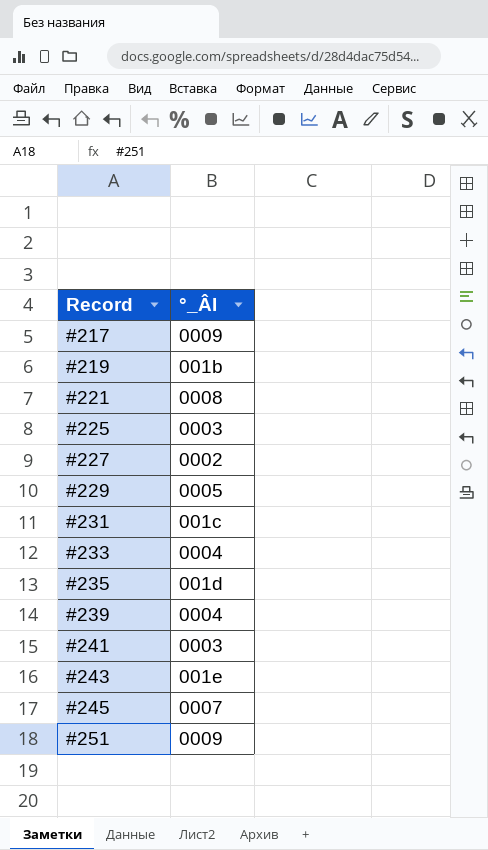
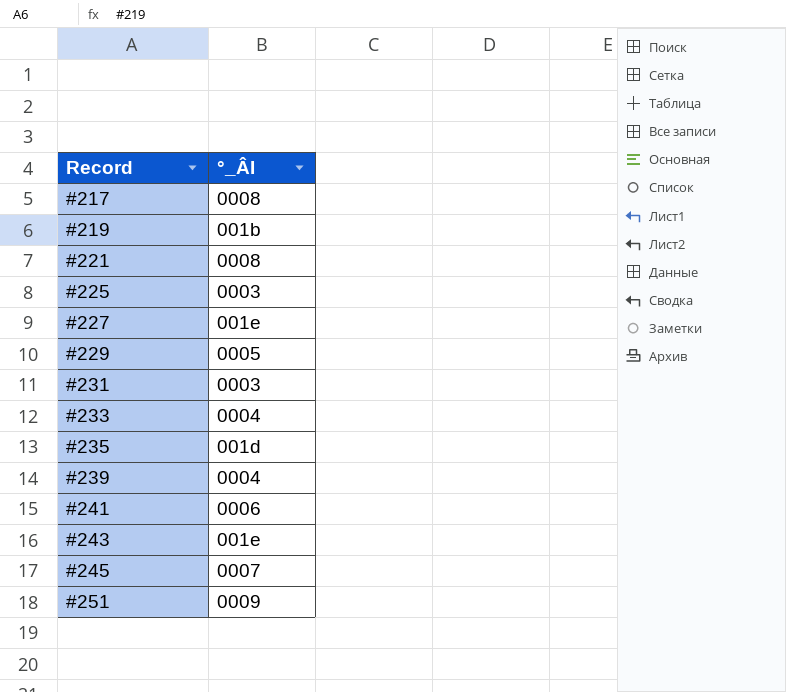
#217 | °_ÂI: 0009 -> 0008
#227 | °_ÂI: 0002 -> 001e
#231 | °_ÂI: 001c -> 0003
#241 | °_ÂI: 0003 -> 0006

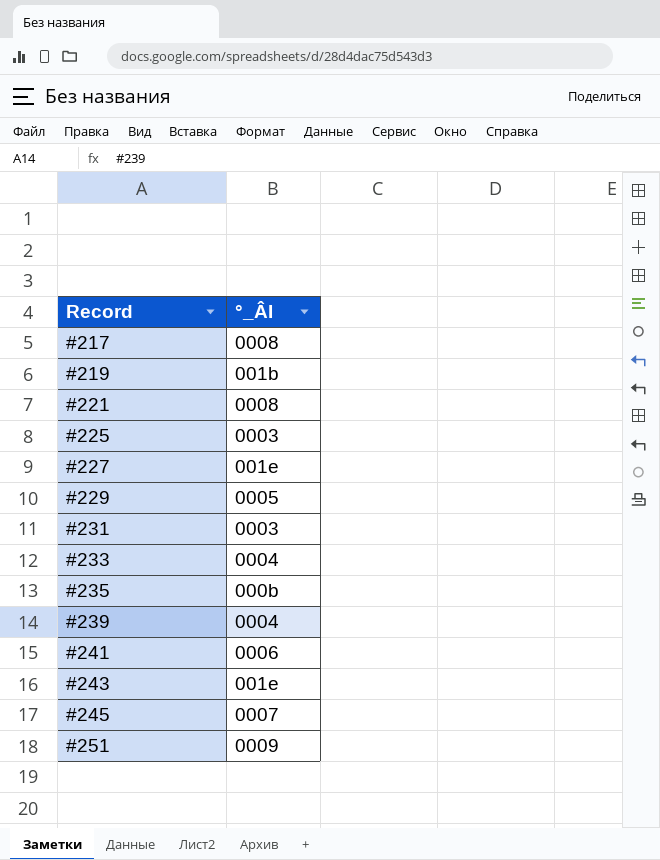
#235 | °_ÂI: 001d -> 000b

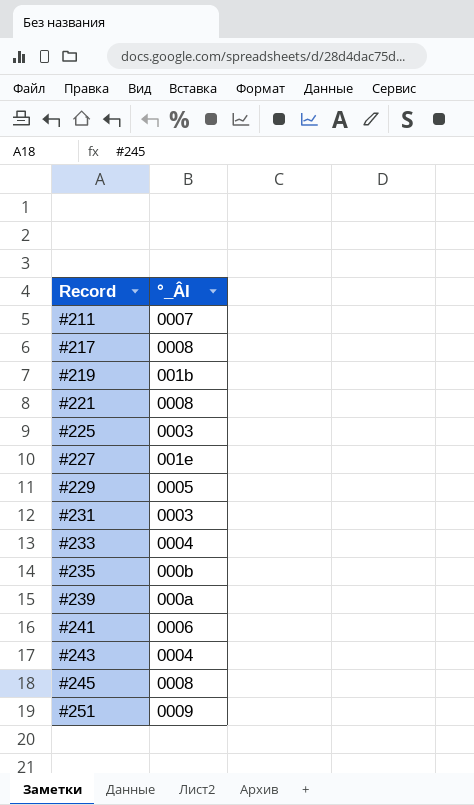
row #211: none -> 0007
#239 | °_ÂI: 0004 -> 000a
#243 | °_ÂI: 001e -> 0004
#245 | °_ÂI: 0007 -> 0008

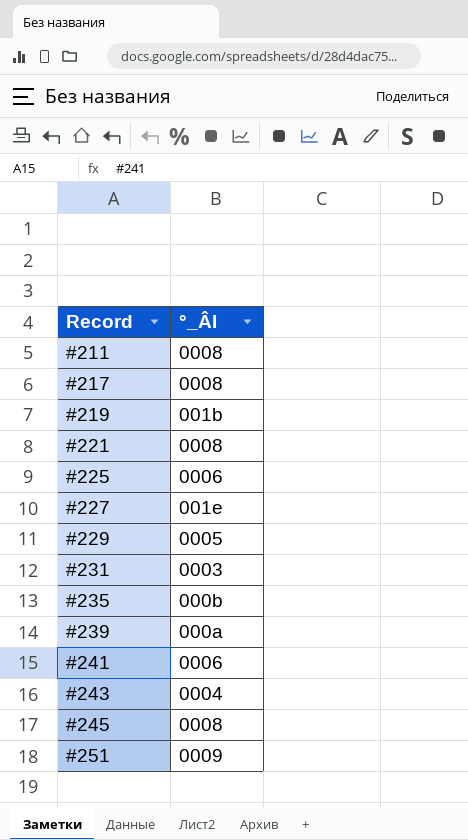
row #233: 0004 -> none
#211 | °_ÂI: 0007 -> 0008
#225 | °_ÂI: 0003 -> 0006

